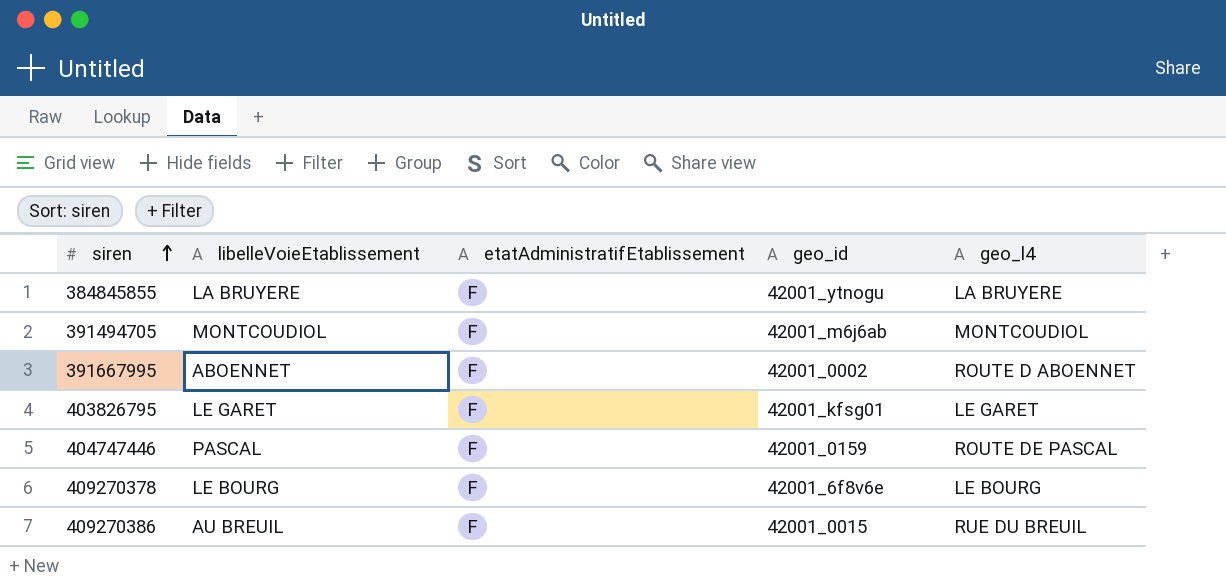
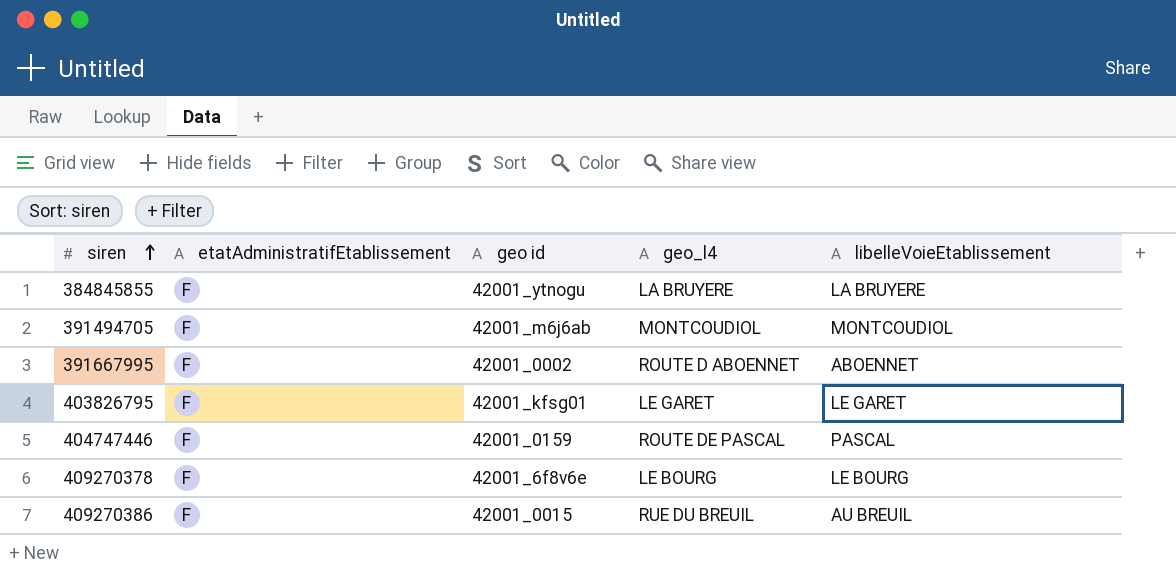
column name: geo_id -> geo id
column libelleVoieEtablissement | position: 2 -> 5

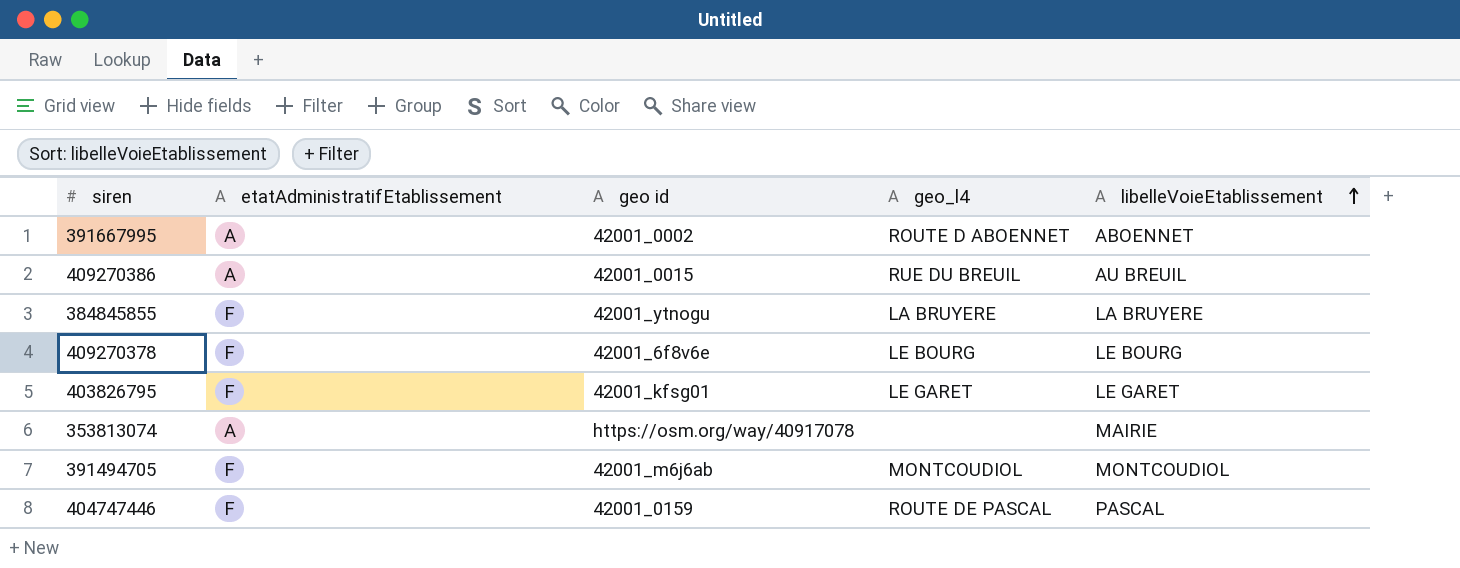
row order: siren ascending -> libelleVoieEtablissement ascending
391667995 | etatAdministratifEtablissement: F -> A
409270386 | etatAdministratifEtablissement: F -> A
row 353813074: none -> A | https://osm.org/way/40917078 | none | MAIRIE

